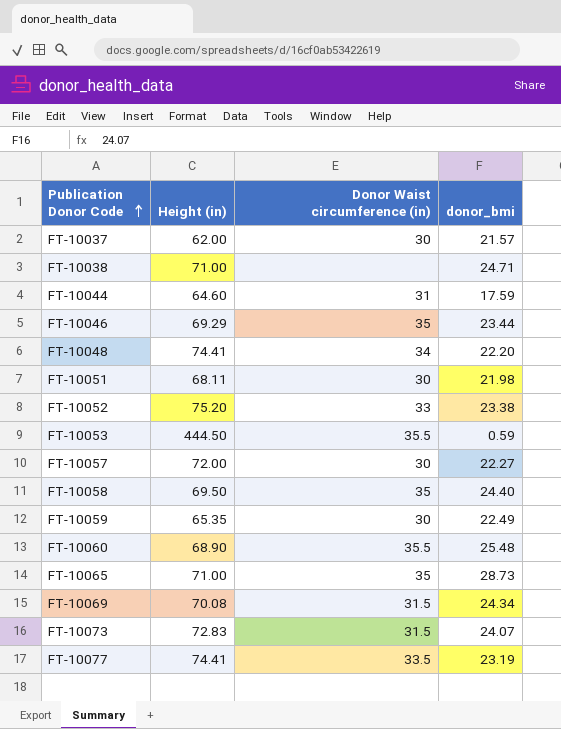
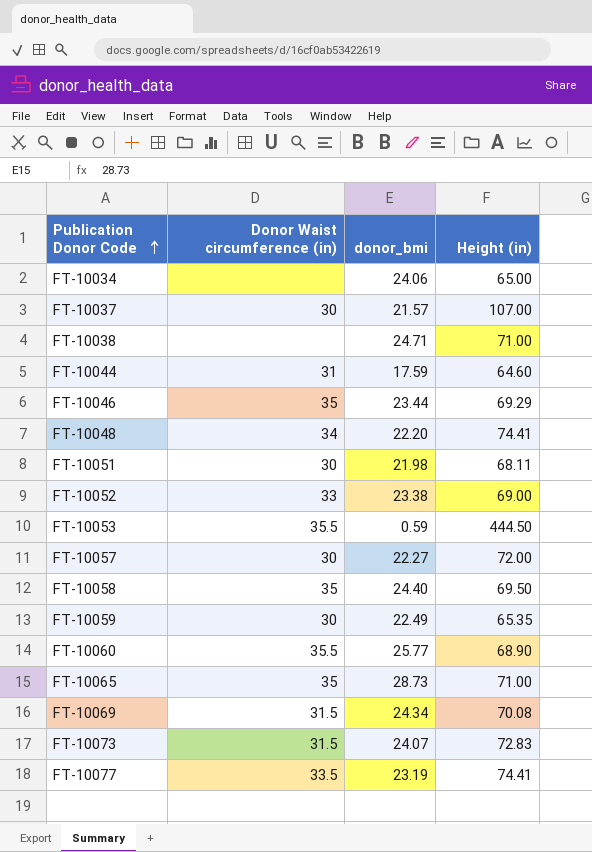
column Height (in) | position: 2 -> 4
row FT-10034: none -> none | 24.06 | 65.00
FT-10037 | Height (in): 62.00 -> 107.00
FT-10052 | Height (in): 75.20 -> 69.00
FT-10060 | donor_bmi: 25.48 -> 25.77

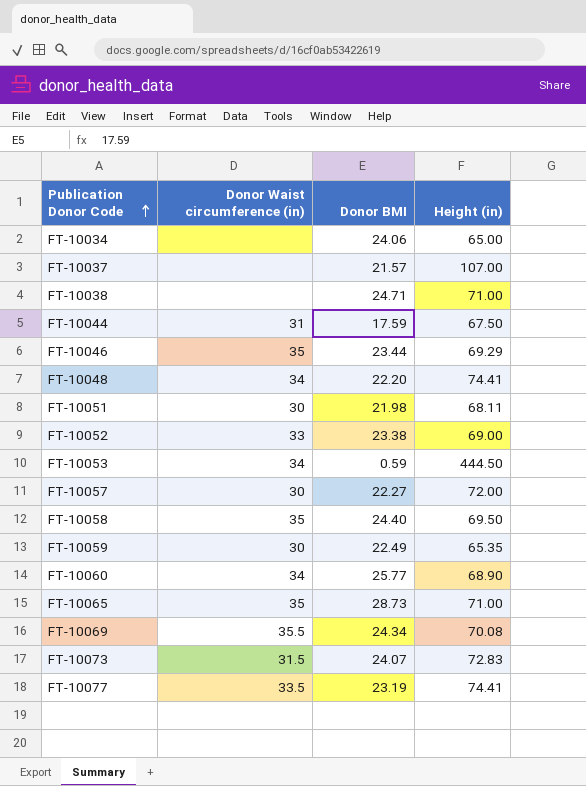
column name: donor_bmi -> Donor BMI
FT-10037 | Donor Waist circumference (in): 30 -> none
FT-10044 | Height (in): 64.60 -> 67.50
FT-10053 | Donor Waist circumference (in): 35.5 -> 34
FT-10060 | Donor Waist circumference (in): 35.5 -> 34
FT-10069 | Donor Waist circumference (in): 31.5 -> 35.5

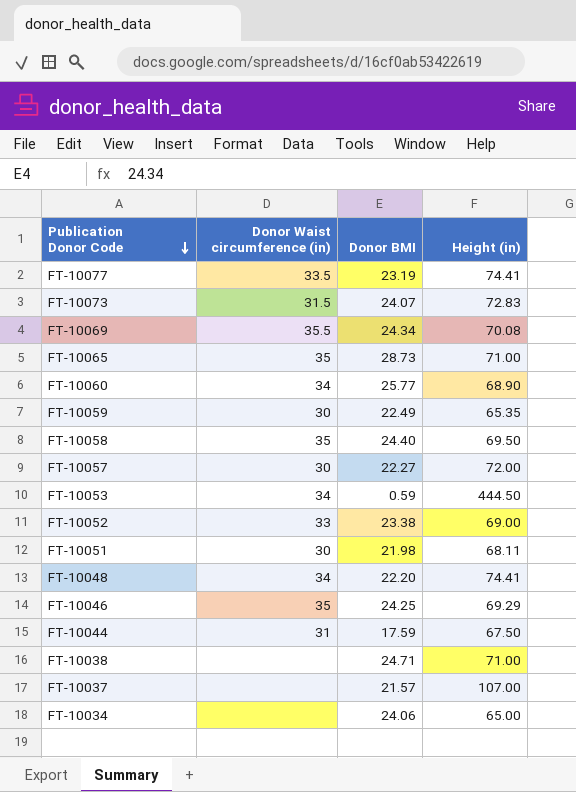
row order: Publication Donor Code ascending -> Publication Donor Code descending
FT-10046 | Donor BMI: 23.44 -> 24.25

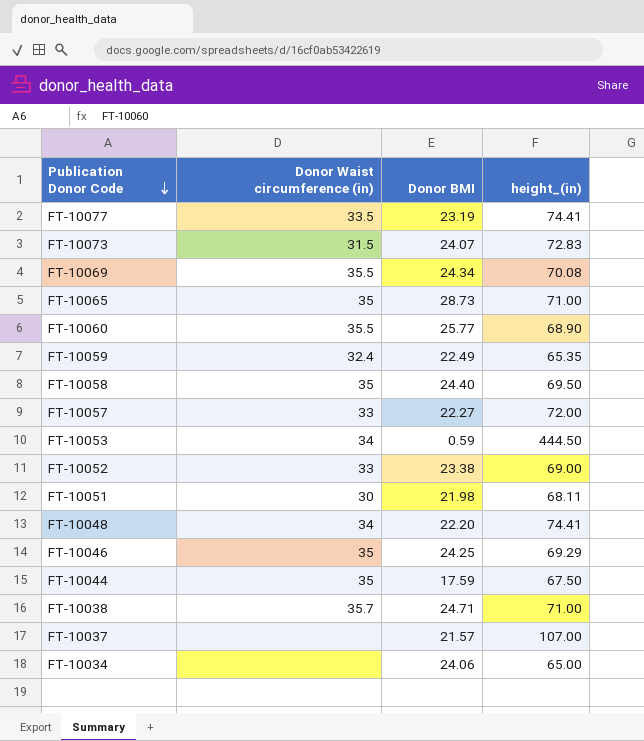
column name: Height (in) -> height_(in)
FT-10060 | Donor Waist circumference (in): 34 -> 35.5
FT-10059 | Donor Waist circumference (in): 30 -> 32.4
FT-10057 | Donor Waist circumference (in): 30 -> 33
FT-10044 | Donor Waist circumference (in): 31 -> 35
FT-10038 | Donor Waist circumference (in): none -> 35.7

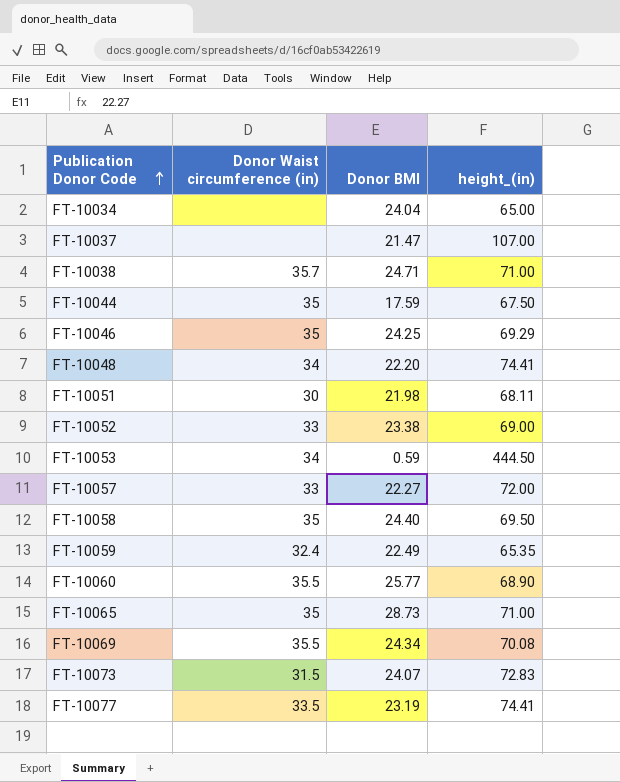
row order: Publication Donor Code descending -> Publication Donor Code ascending
FT-10034 | Donor BMI: 24.06 -> 24.04
FT-10037 | Donor BMI: 21.57 -> 21.47

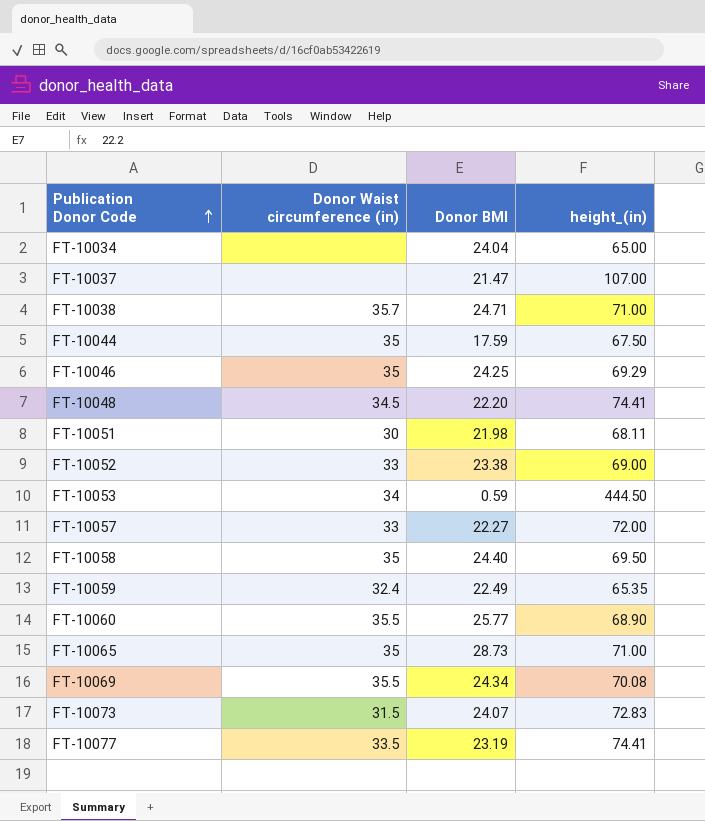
FT-10048 | Donor Waist circumference (in): 34 -> 34.5

